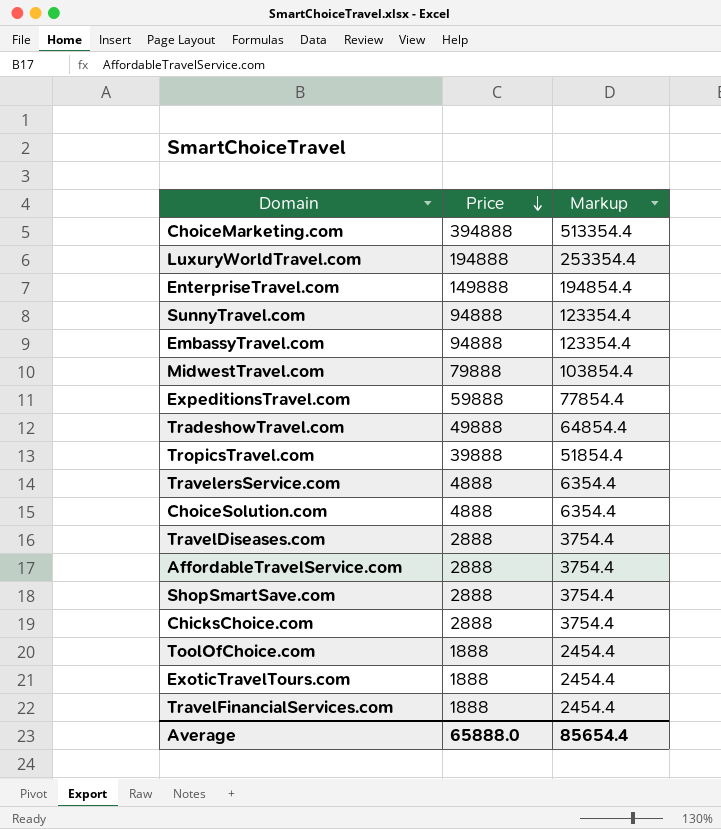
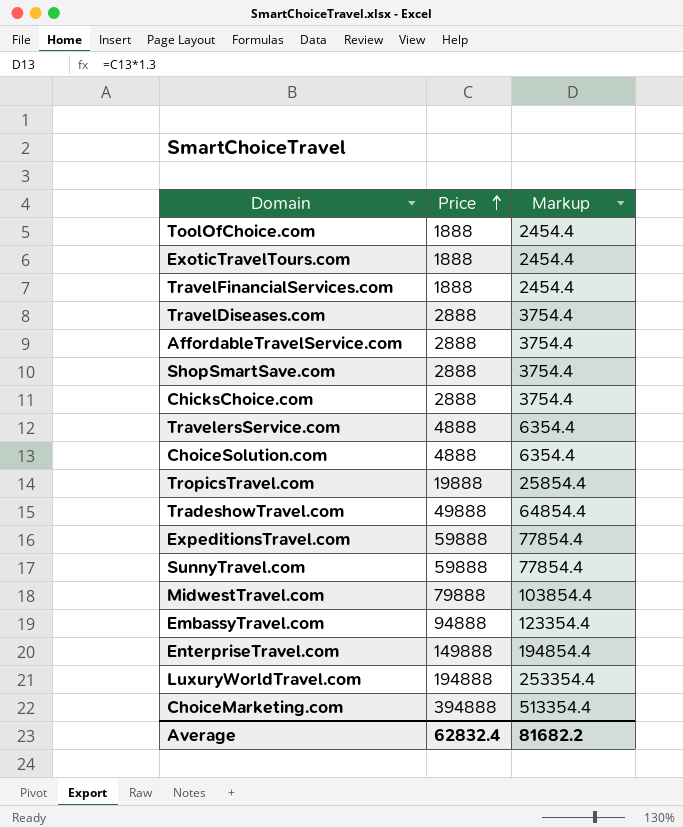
row order: Price descending -> Price ascending
TropicsTravel.com | Price: 39888 -> 19888
TropicsTravel.com | Markup: 51854.4 -> 25854.4
SunnyTravel.com | Price: 94888 -> 59888
SunnyTravel.com | Markup: 123354.4 -> 77854.4
Average | Price: 65888.0 -> 62832.4
Average | Markup: 85654.4 -> 81682.2

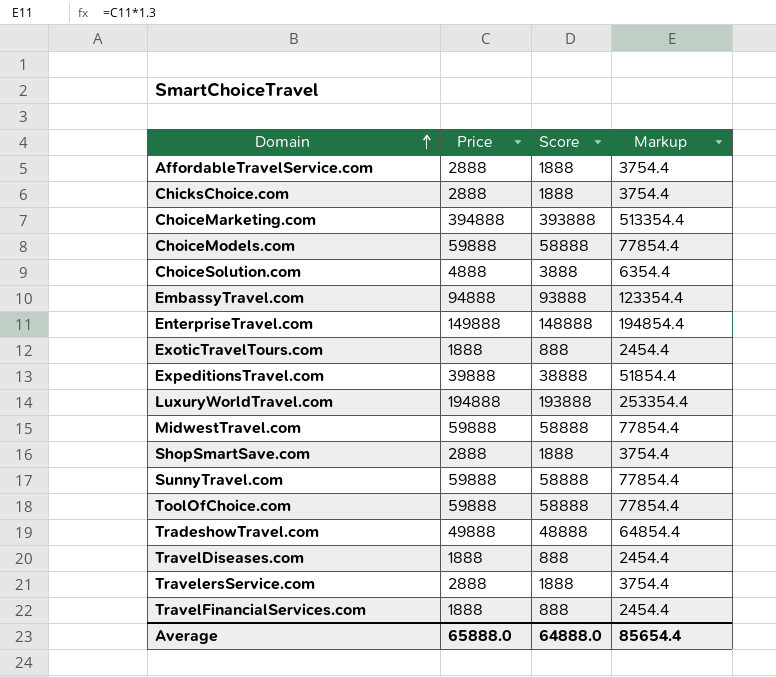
row order: Price ascending -> Domain ascending
column Score | formula: none -> [Price] - 1000
row TropicsTravel.com: 19888 | 25854.4 -> none
row ChoiceModels.com: none -> 59888 | 58888 | 77854.4
ExpeditionsTravel.com | Price: 59888 -> 39888
ExpeditionsTravel.com | Markup: 77854.4 -> 51854.4
MidwestTravel.com | Price: 79888 -> 59888
MidwestTravel.com | Markup: 103854.4 -> 77854.4
ToolOfChoice.com | Price: 1888 -> 59888
ToolOfChoice.com | Markup: 2454.4 -> 77854.4
TravelDiseases.com | Price: 2888 -> 1888
TravelDiseases.com | Markup: 3754.4 -> 2454.4
TravelersService.com | Price: 4888 -> 2888
TravelersService.com | Markup: 6354.4 -> 3754.4
Average | Price: 62832.4 -> 65888.0
Average | Markup: 81682.2 -> 85654.4

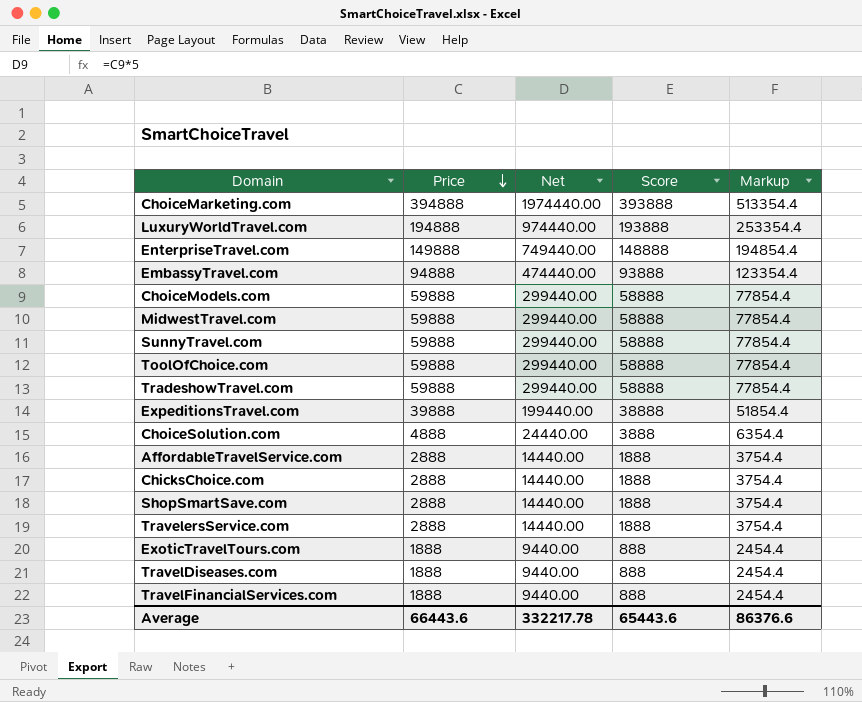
row order: Domain ascending -> Price descending
column Net | formula: none -> [Price] * 5
TradeshowTravel.com | Price: 49888 -> 59888
TradeshowTravel.com | Score: 48888 -> 58888
TradeshowTravel.com | Markup: 64854.4 -> 77854.4
Average | Price: 65888.0 -> 66443.6
Average | Score: 64888.0 -> 65443.6
Average | Markup: 85654.4 -> 86376.6

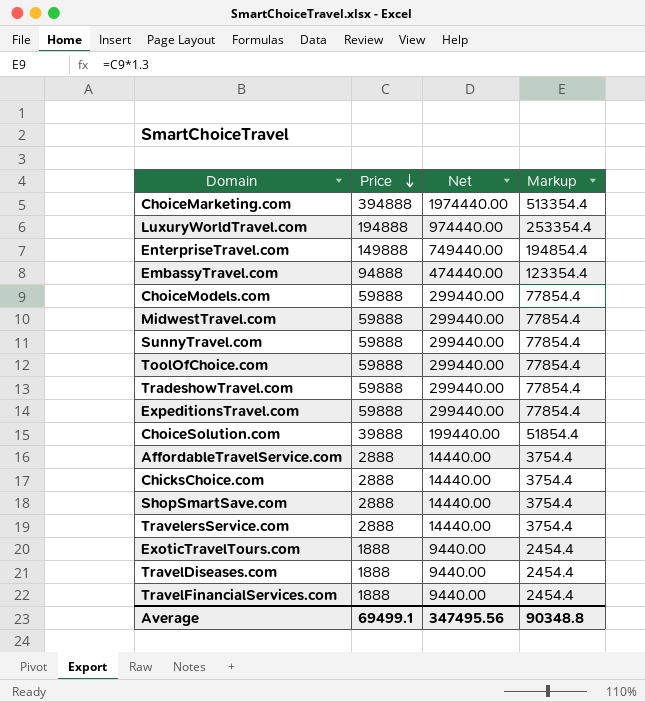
column Score | formula: [Price] - 1000 -> none
ExpeditionsTravel.com | Price: 39888 -> 59888
ExpeditionsTravel.com | Net: 199440.00 -> 299440.00
ExpeditionsTravel.com | Markup: 51854.4 -> 77854.4
ChoiceSolution.com | Price: 4888 -> 39888
ChoiceSolution.com | Net: 24440.00 -> 199440.00
ChoiceSolution.com | Markup: 6354.4 -> 51854.4
Average | Price: 66443.6 -> 69499.1
Average | Net: 332217.78 -> 347495.56
Average | Markup: 86376.6 -> 90348.8

